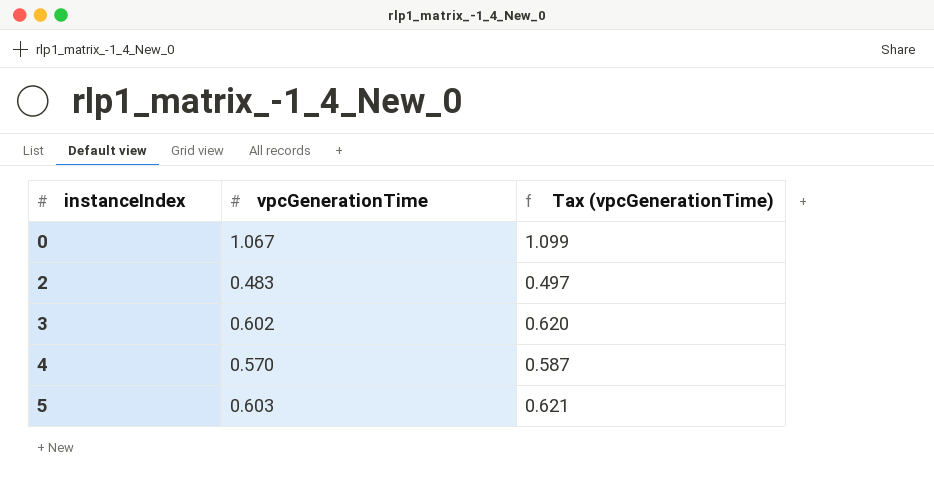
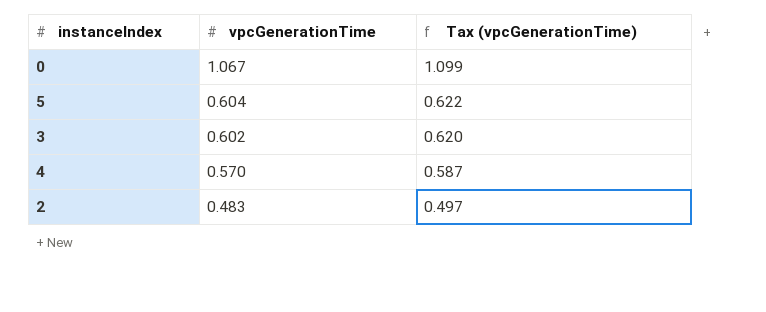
row order: instanceIndex ascending -> vpcGenerationTime descending
5 | vpcGenerationTime: 0.603 -> 0.604
5 | Tax (vpcGenerationTime): 0.621 -> 0.622

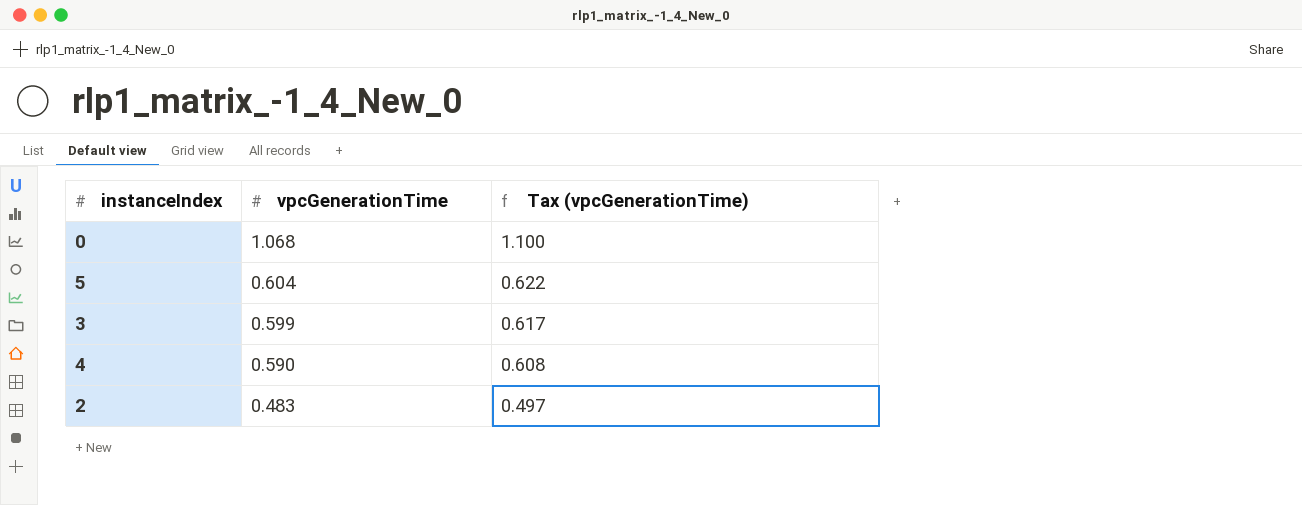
0 | vpcGenerationTime: 1.067 -> 1.068
0 | Tax (vpcGenerationTime): 1.099 -> 1.100
3 | vpcGenerationTime: 0.602 -> 0.599
3 | Tax (vpcGenerationTime): 0.620 -> 0.617
4 | vpcGenerationTime: 0.570 -> 0.590
4 | Tax (vpcGenerationTime): 0.587 -> 0.608

